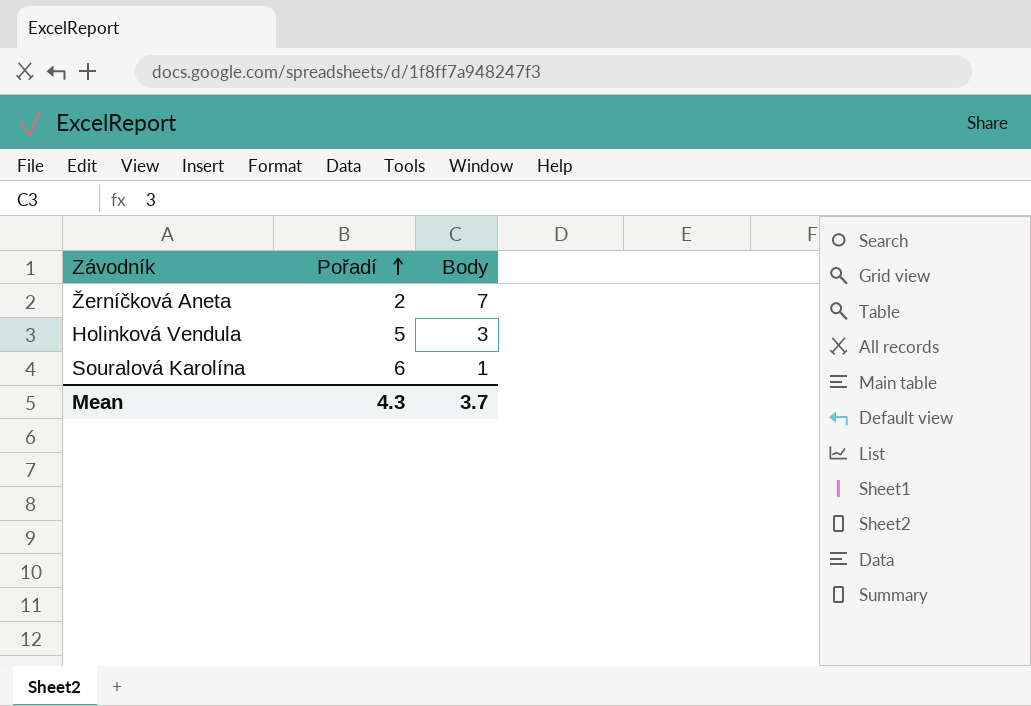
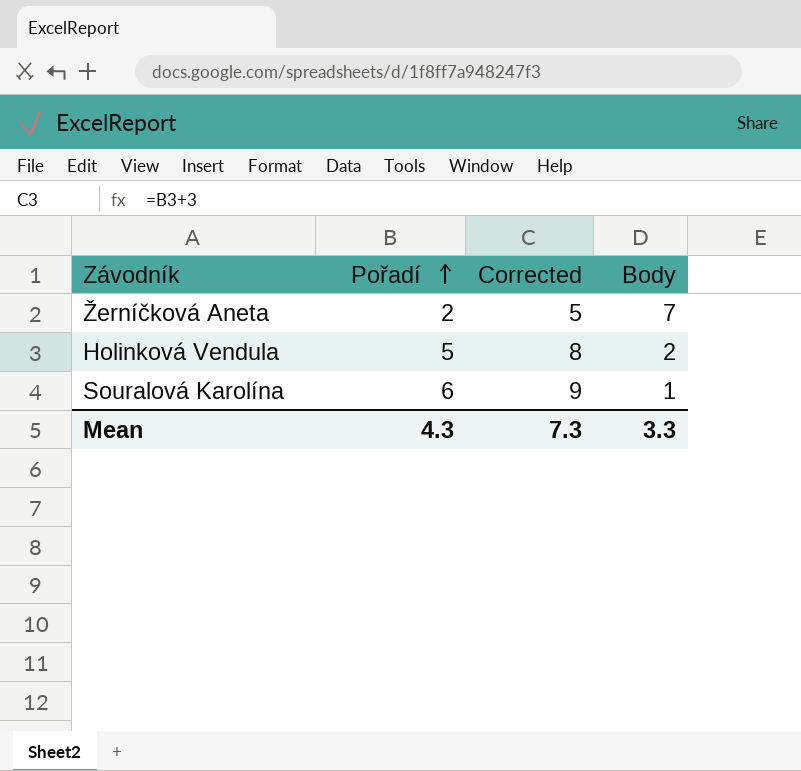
column Corrected | formula: none -> [Pořadí] + 3
Holinková Vendula | Body: 3 -> 2
Mean | Body: 3.7 -> 3.3

